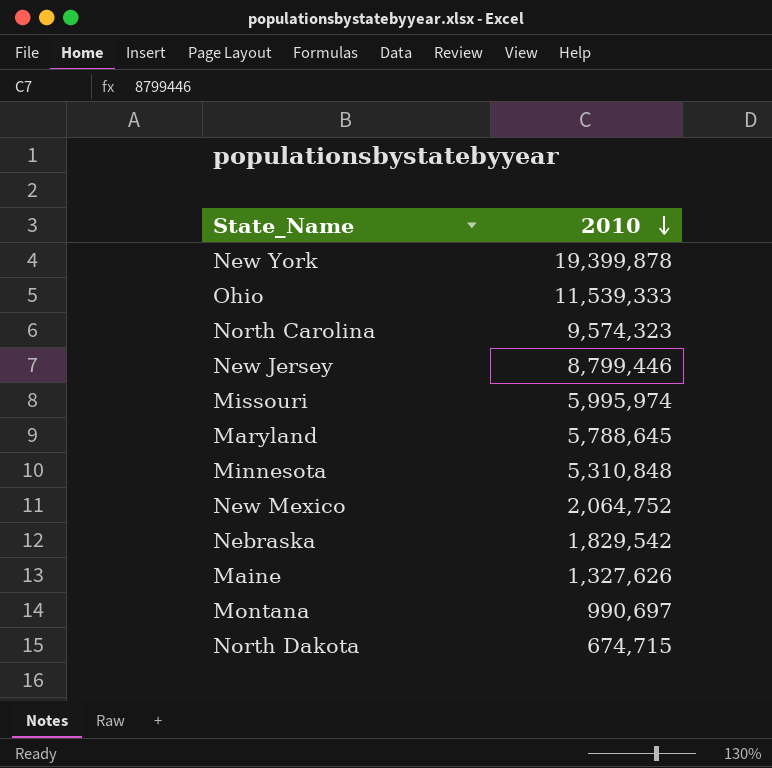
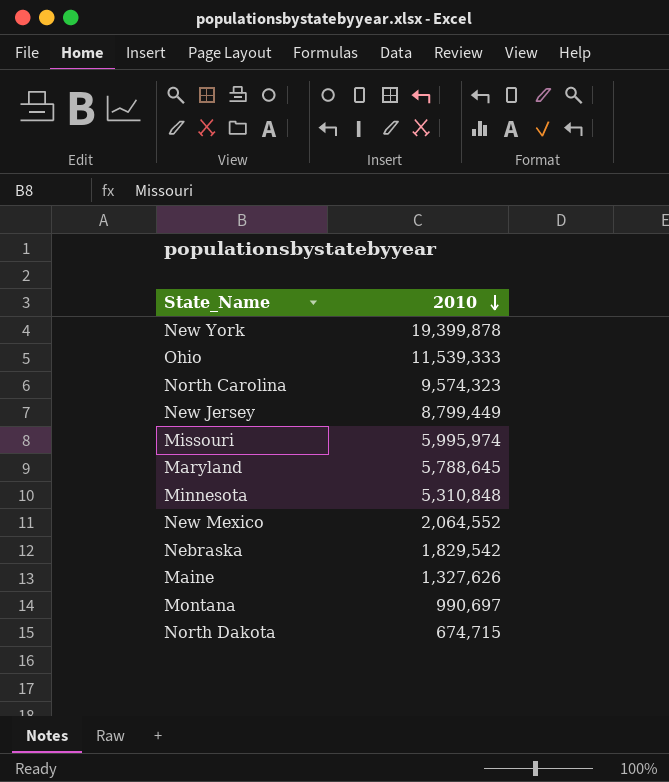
New Jersey | 2010: 8,799,446 -> 8,799,449
New Mexico | 2010: 2,064,752 -> 2,064,552

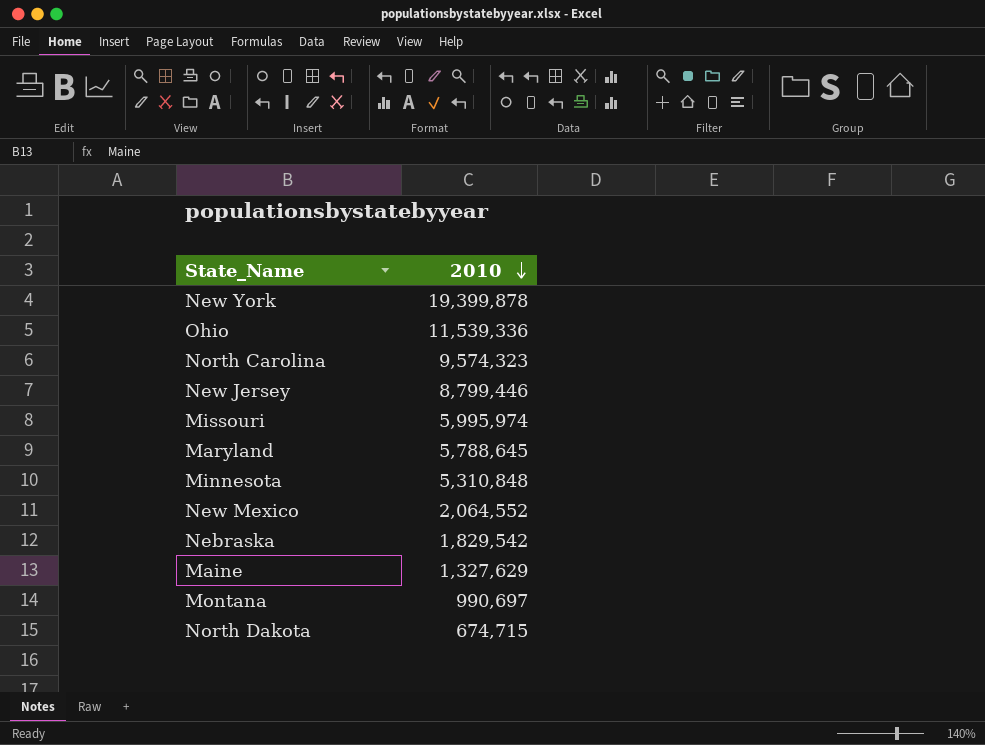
Ohio | 2010: 11,539,333 -> 11,539,336
New Jersey | 2010: 8,799,449 -> 8,799,446
Maine | 2010: 1,327,626 -> 1,327,629

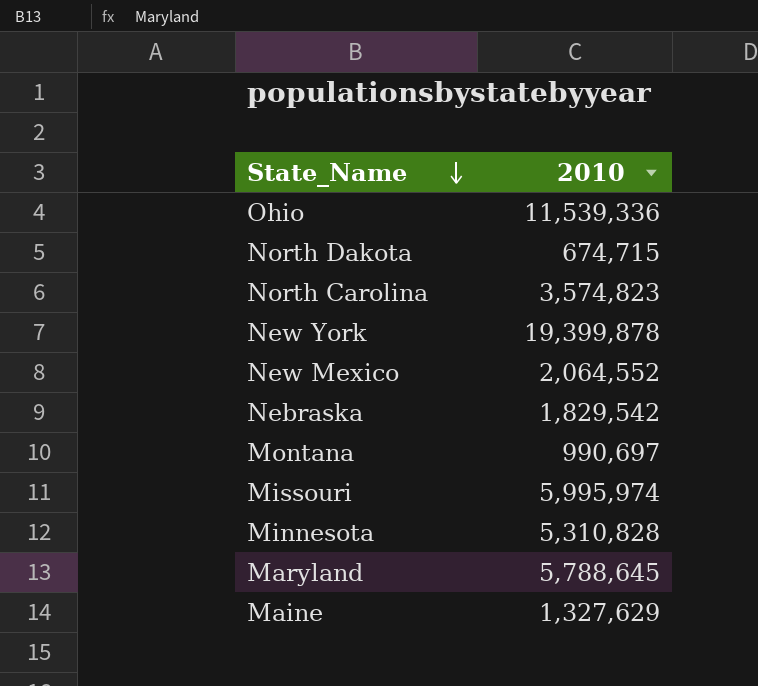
row order: 2010 descending -> State_Name descending
row New Jersey: 8,799,446 -> none
North Carolina | 2010: 9,574,323 -> 3,574,823
Minnesota | 2010: 5,310,848 -> 5,310,828

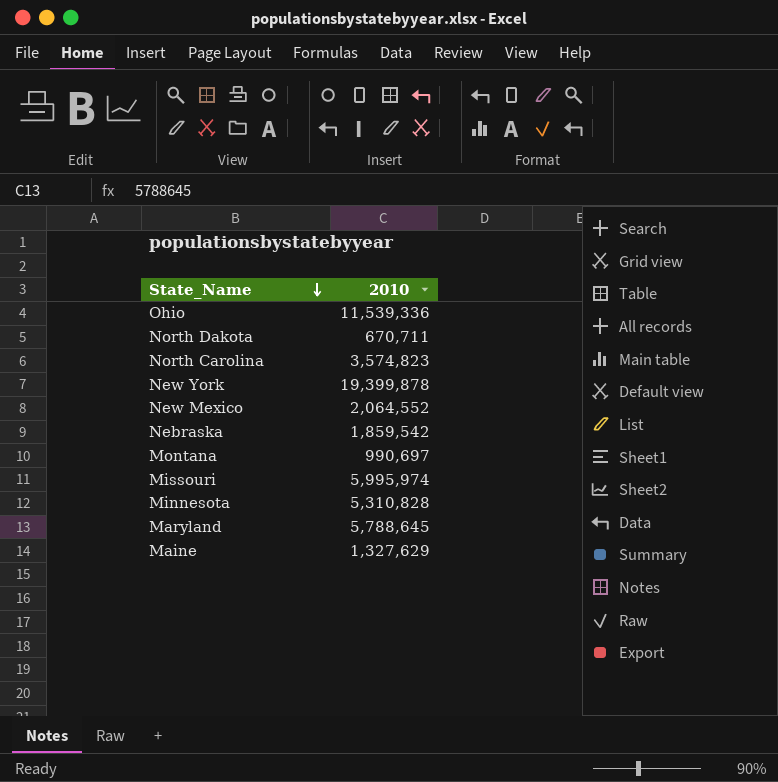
North Dakota | 2010: 674,715 -> 670,711
Nebraska | 2010: 1,829,542 -> 1,859,542

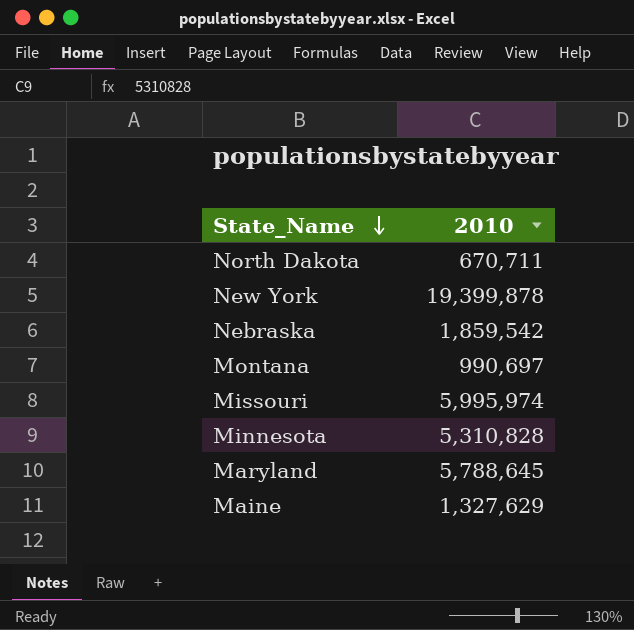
row Ohio: 11,539,336 -> none
row North Carolina: 3,574,823 -> none
row New Mexico: 2,064,552 -> none

